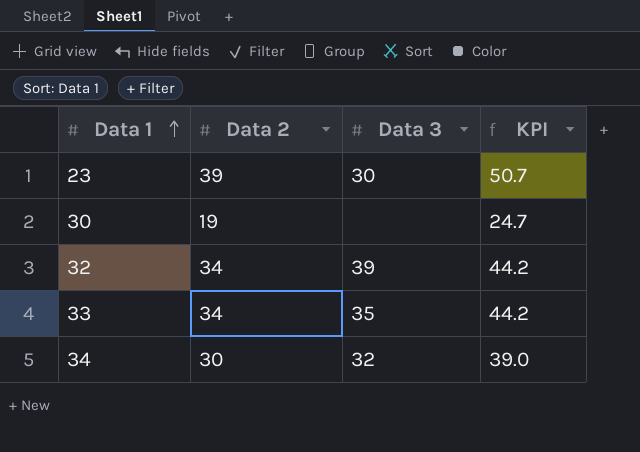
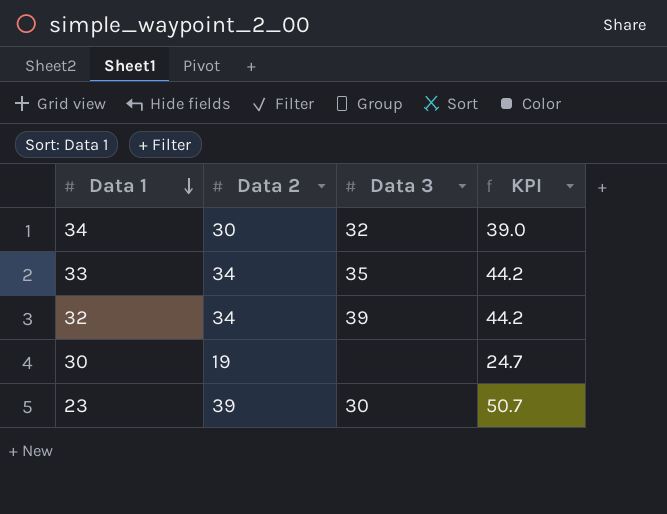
row order: Data 1 ascending -> Data 1 descending

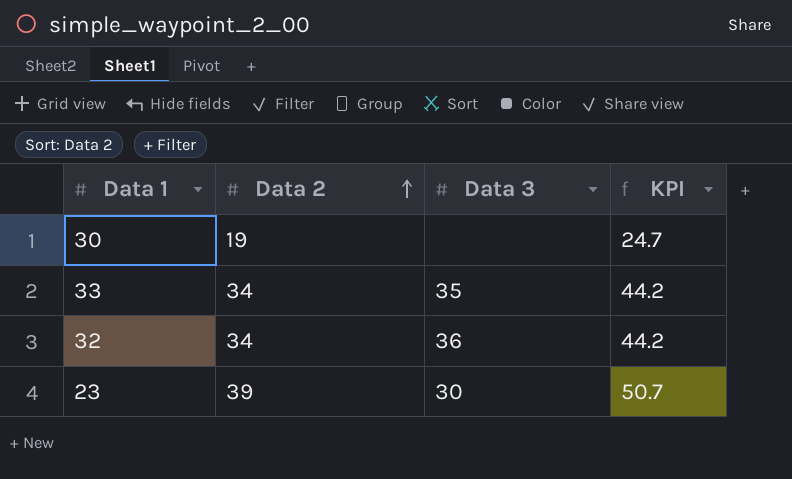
row order: Data 1 descending -> Data 2 ascending
row 34: 30 | 32 | 39.0 -> none
32 | Data 3: 39 -> 36

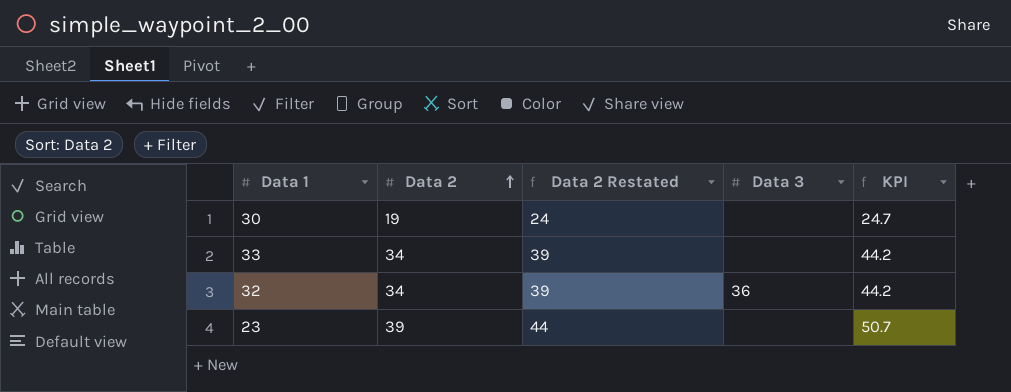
column Data 2 Restated | formula: none -> [Data 2] + 5
33 | Data 3: 35 -> none
23 | Data 3: 30 -> none

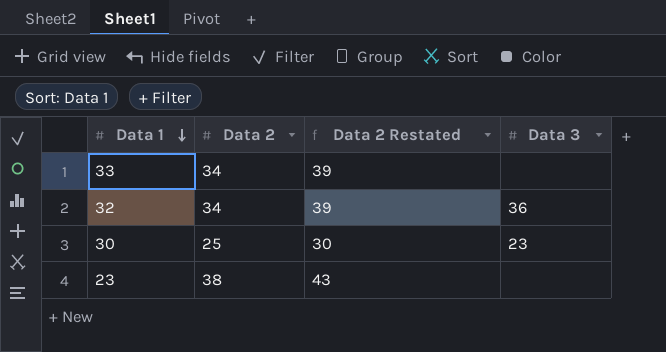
row order: Data 2 ascending -> Data 1 descending
column KPI | formula: [Data 2] * 1.3 -> none
30 | Data 2: 19 -> 25
30 | Data 2 Restated: 24 -> 30
30 | Data 3: none -> 23
23 | Data 2: 39 -> 38
23 | Data 2 Restated: 44 -> 43

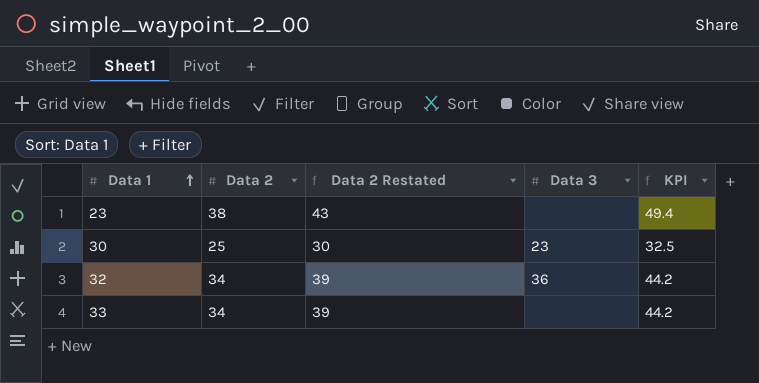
row order: Data 1 descending -> Data 1 ascending
column KPI | formula: none -> [Data 2] * 1.3

